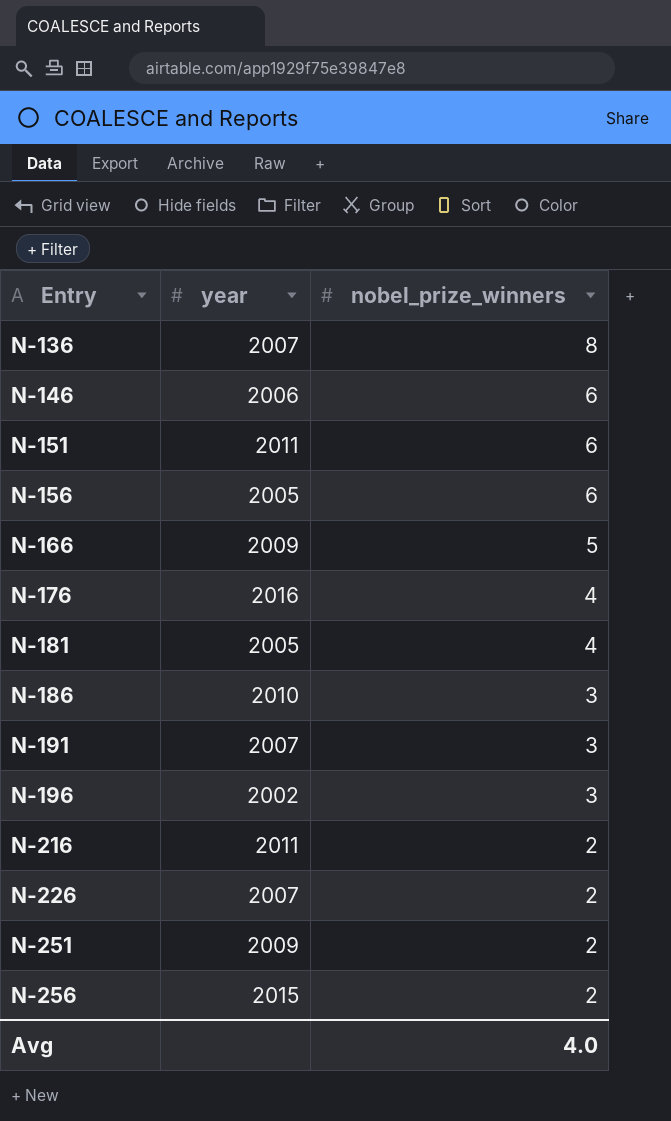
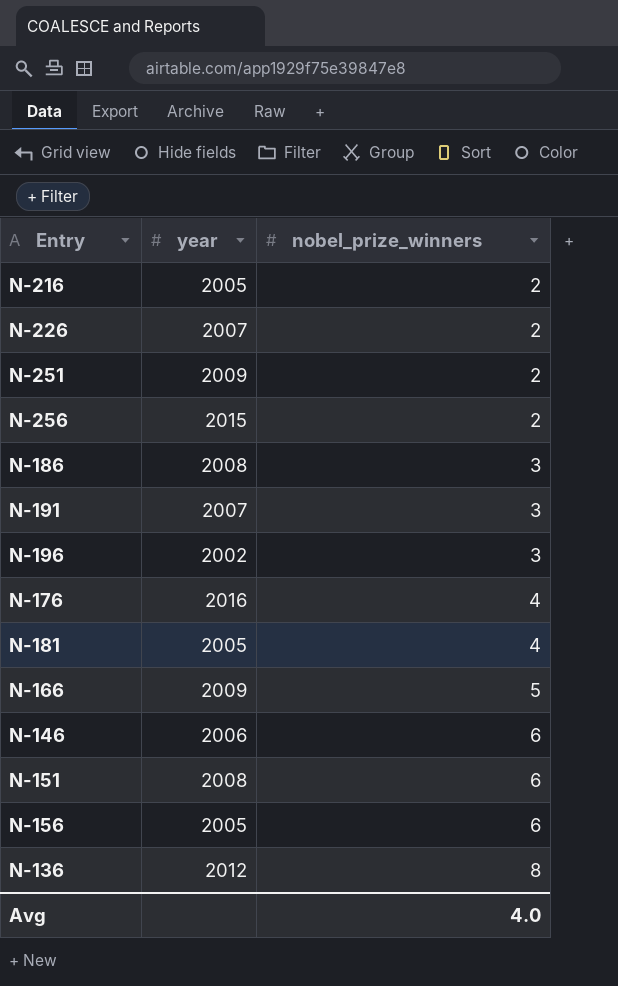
row order: Entry ascending -> nobel_prize_winners ascending
N-216 | year: 2011 -> 2005
N-186 | year: 2010 -> 2008
N-151 | year: 2011 -> 2008
N-136 | year: 2007 -> 2012

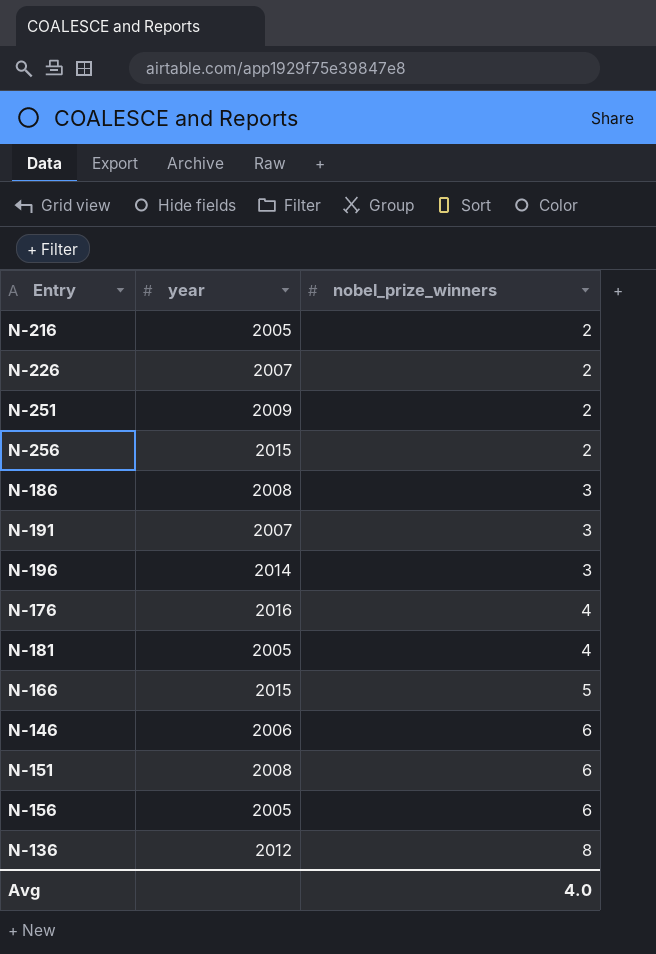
N-196 | year: 2002 -> 2014
N-166 | year: 2009 -> 2015

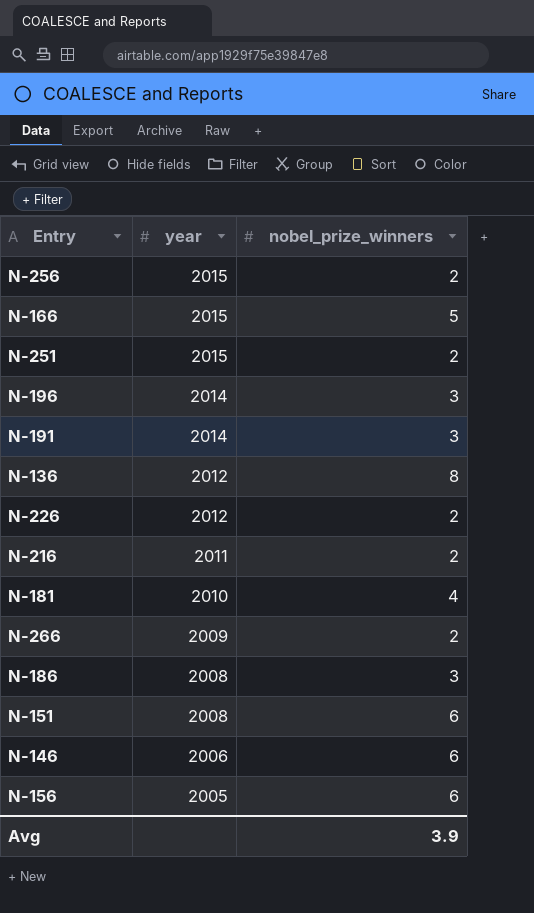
row order: nobel_prize_winners ascending -> year descending
row N-176: 2016 | 4 -> none
N-251 | year: 2009 -> 2015
N-191 | year: 2007 -> 2014
N-226 | year: 2007 -> 2012
N-216 | year: 2005 -> 2011
N-181 | year: 2005 -> 2010
row N-266: none -> 2009 | 2
Avg | nobel_prize_winners: 4.0 -> 3.9

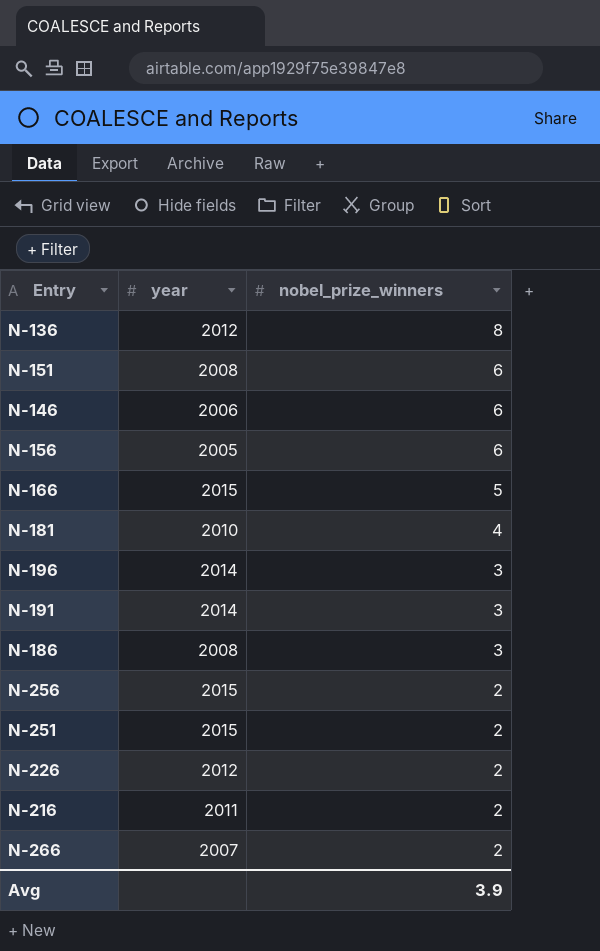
row order: year descending -> nobel_prize_winners descending
N-266 | year: 2009 -> 2007

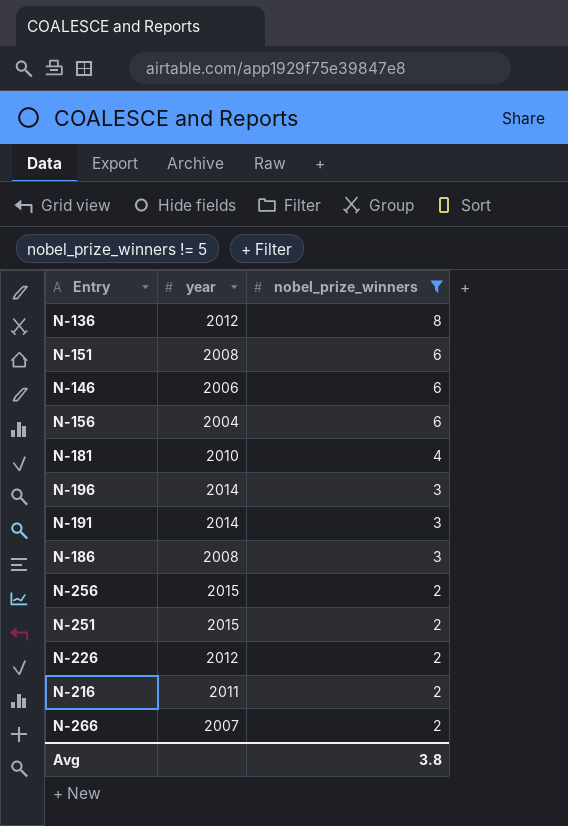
filter: none -> nobel_prize_winners != 5
N-156 | year: 2005 -> 2004
Avg | nobel_prize_winners: 3.9 -> 3.8

